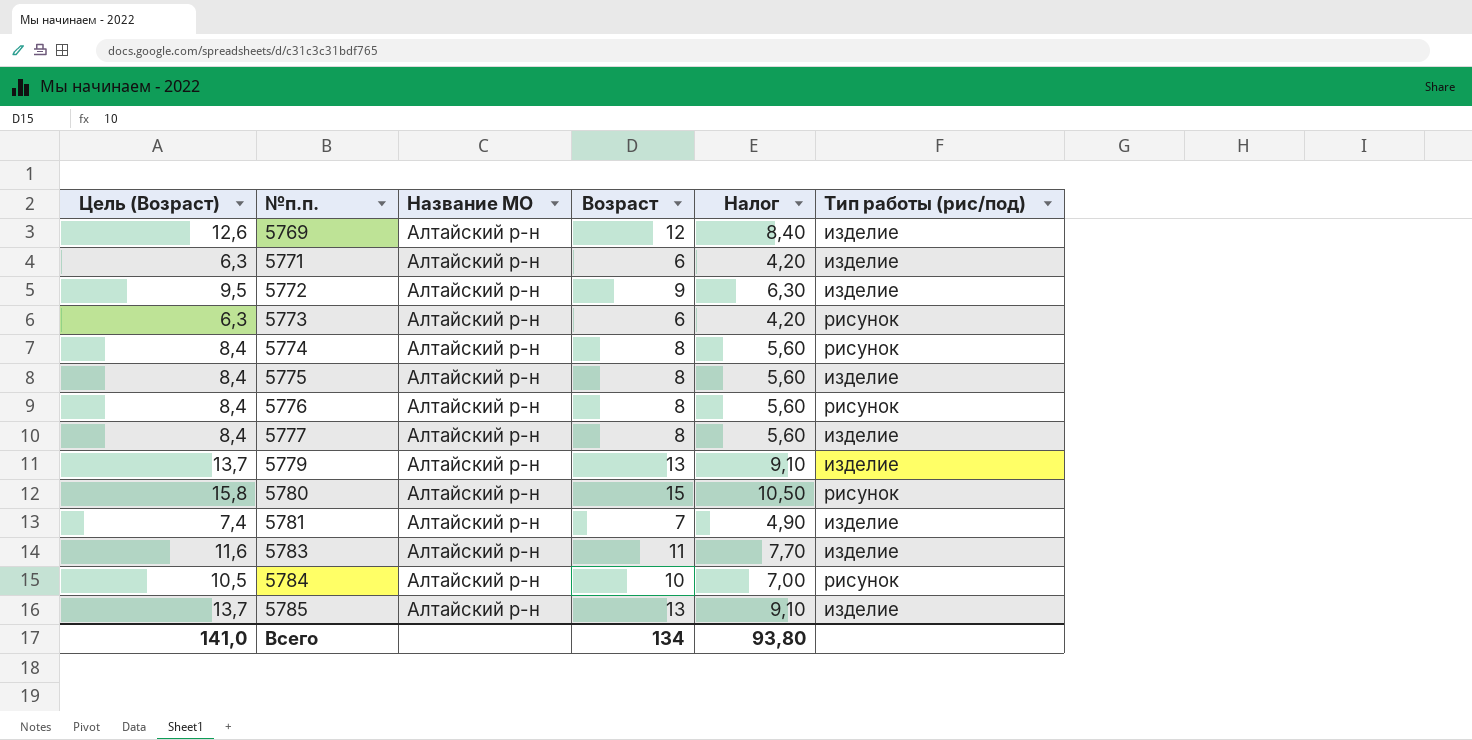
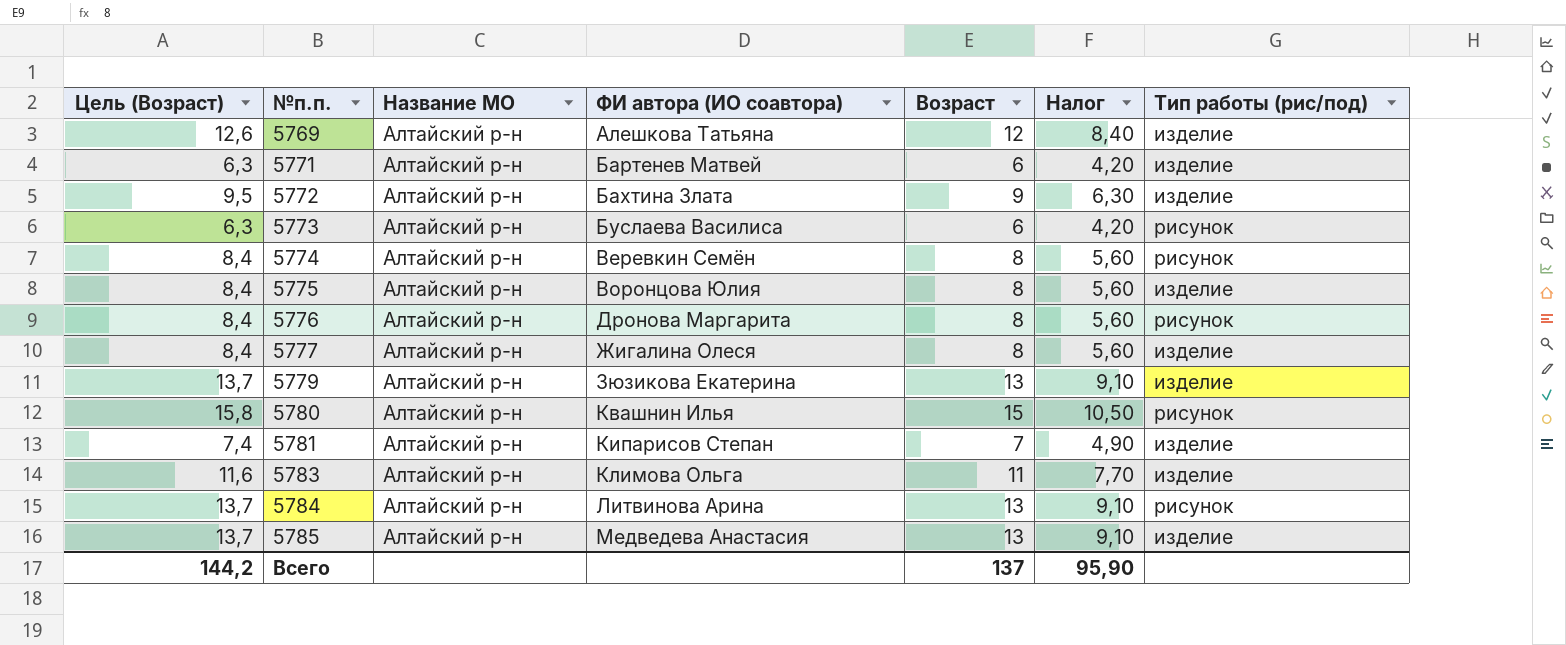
column ФИ автора (ИО соавтора) | position: none -> 4
5784 | Цель (Возраст): 10,5 -> 13,7
5784 | Возраст: 10 -> 13
5784 | Налог: 7,00 -> 9,10
Всего | Цель (Возраст): 141,0 -> 144,2
Всего | Возраст: 134 -> 137
Всего | Налог: 93,80 -> 95,90

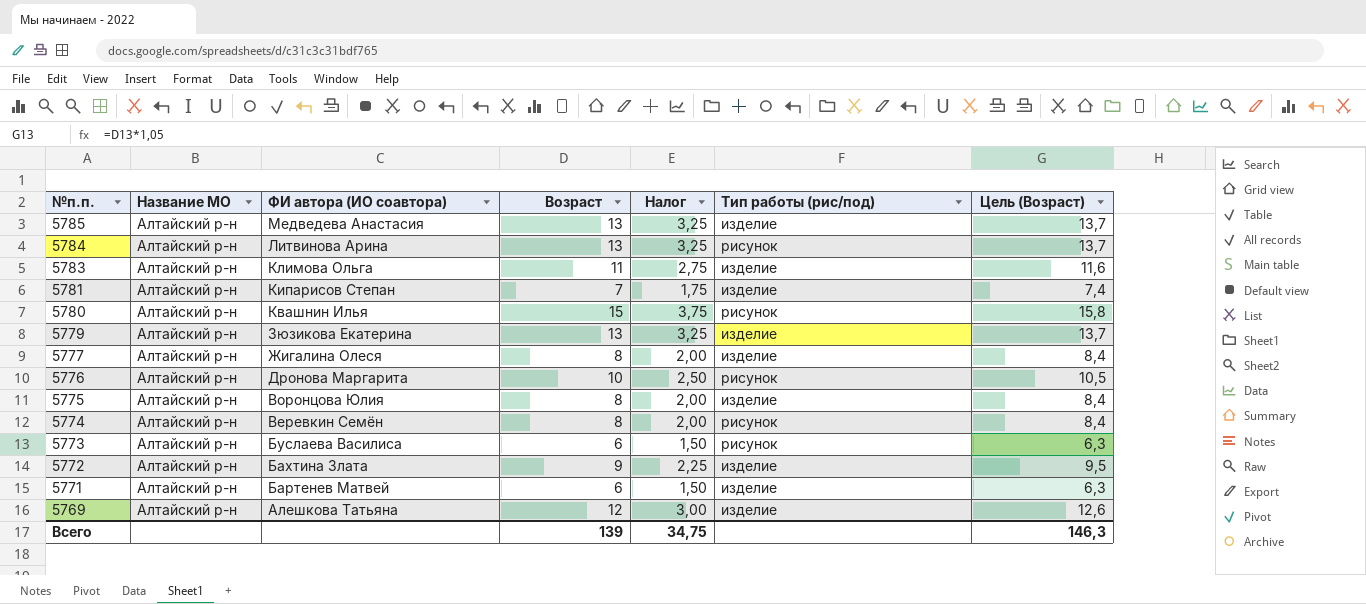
row order: №п.п. ascending -> №п.п. descending
column Налог | formula: [Возраст] * 0,7 -> [Возраст] * 0,25
column Цель (Возраст) | position: 1 -> 7
5776 | Возраст: 8 -> 10
5776 | Цель (Возраст): 8,4 -> 10,5
Всего | Возраст: 137 -> 139
Всего | Налог: 95,90 -> 34,75
Всего | Цель (Возраст): 144,2 -> 146,3

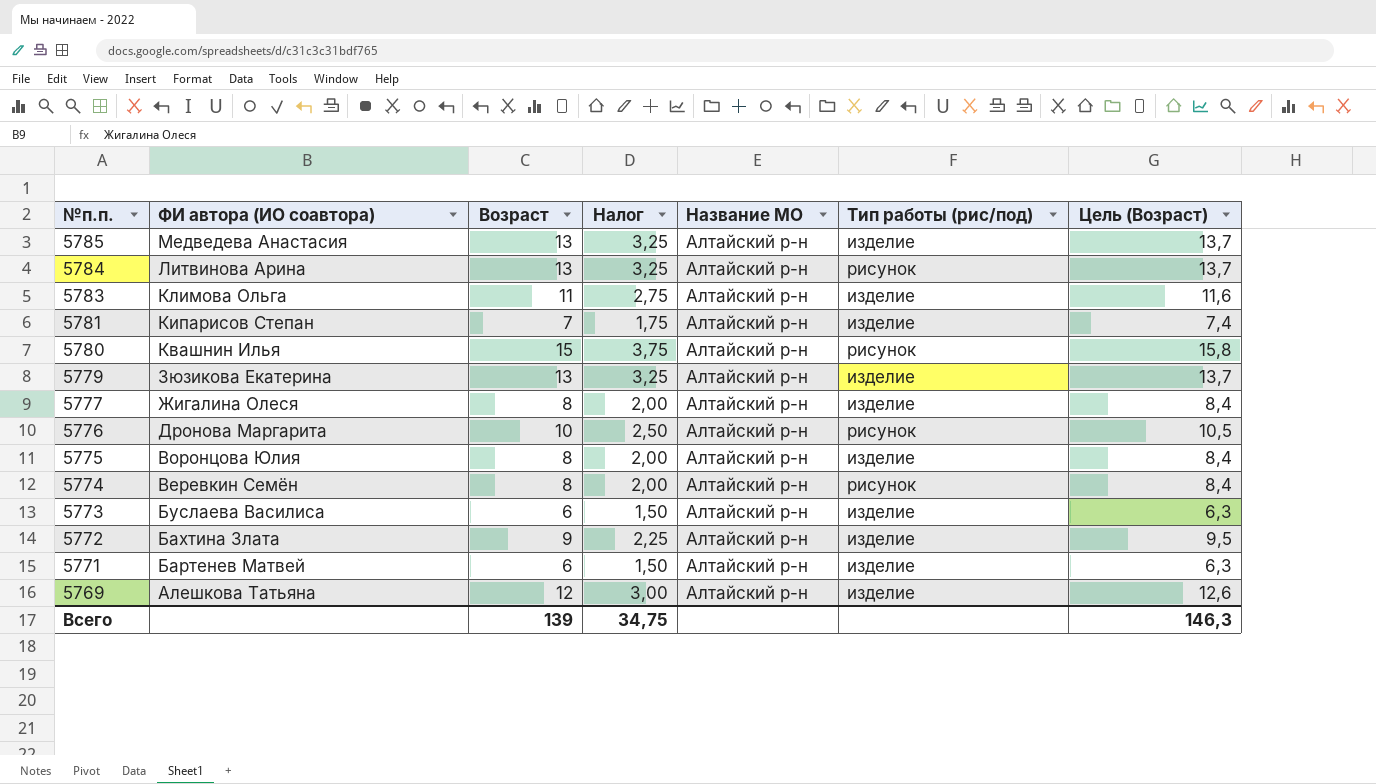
column Название МО | position: 2 -> 5
5773 | Тип работы (рис/под): рисунок -> изделие

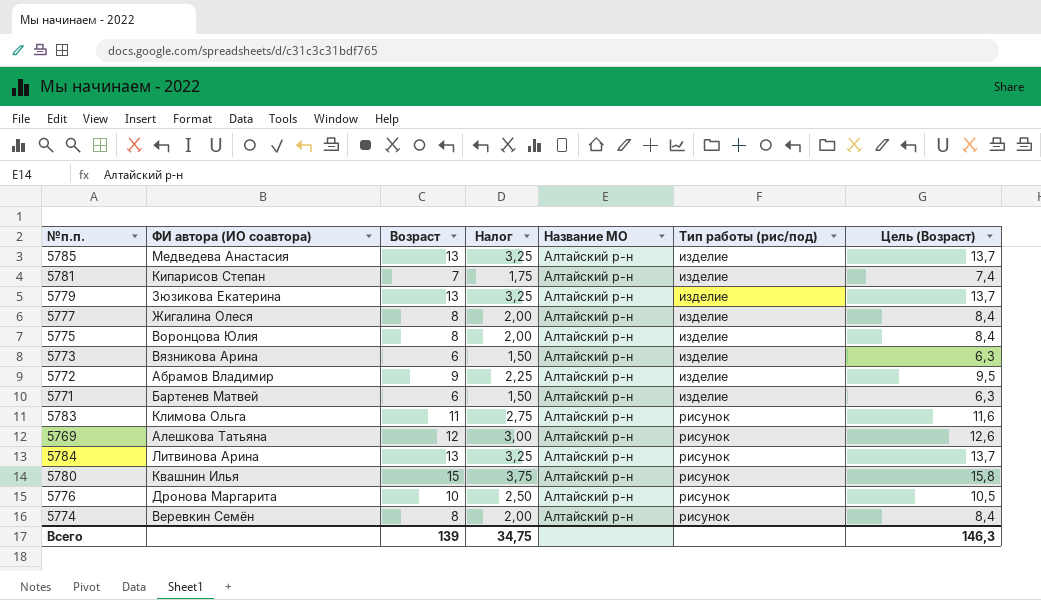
row order: №п.п. descending -> Тип работы (рис/под) ascending
5773 | ФИ автора (ИО соавтора): Буслаева Василиса -> Вязникова Арина
5772 | ФИ автора (ИО соавтора): Бахтина Злата -> Абрамов Владимир
5783 | Тип работы (рис/под): изделие -> рисунок
5769 | Тип работы (рис/под): изделие -> рисунок

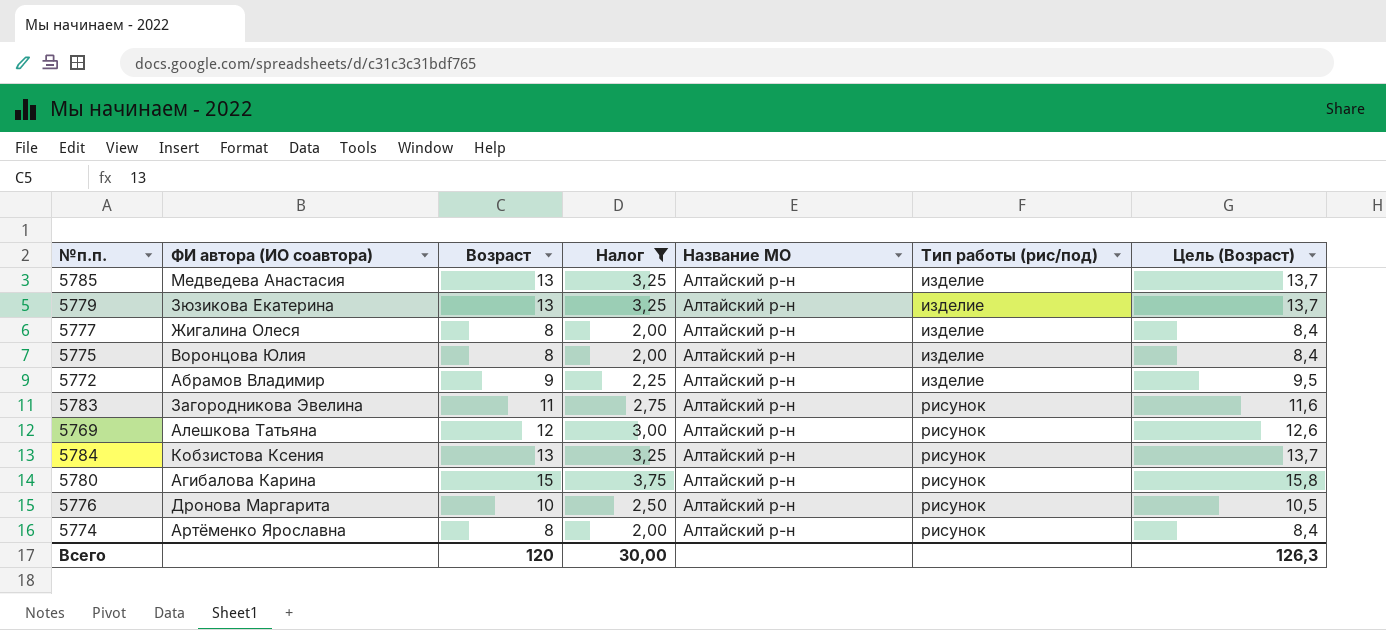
filter: none -> Налог >= 2,00
5783 | ФИ автора (ИО соавтора): Климова Ольга -> Загородникова Эвелина
5784 | ФИ автора (ИО соавтора): Литвинова Арина -> Кобзистова Ксения
5780 | ФИ автора (ИО соавтора): Квашнин Илья -> Агибалова Карина
5774 | ФИ автора (ИО соавтора): Веревкин Семён -> Артёменко Ярославна
Всего | Возраст: 139 -> 120
Всего | Налог: 34,75 -> 30,00
Всего | Цель (Возраст): 146,3 -> 126,3

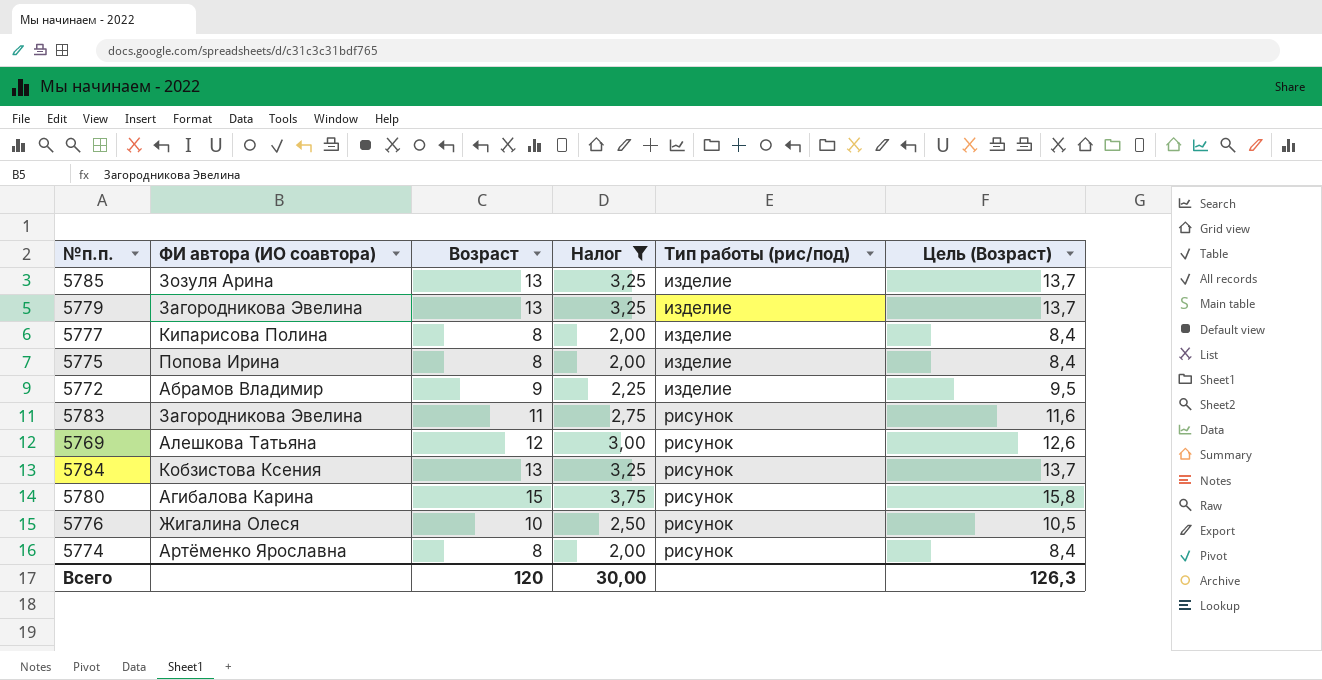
column Название МО | position: 5 -> none
5785 | ФИ автора (ИО соавтора): Медведева Анастасия -> Зозуля Арина
5779 | ФИ автора (ИО соавтора): Зюзикова Екатерина -> Загородникова Эвелина
5777 | ФИ автора (ИО соавтора): Жигалина Олеся -> Кипарисова Полина
5775 | ФИ автора (ИО соавтора): Воронцова Юлия -> Попова Ирина
5776 | ФИ автора (ИО соавтора): Дронова Маргарита -> Жигалина Олеся

